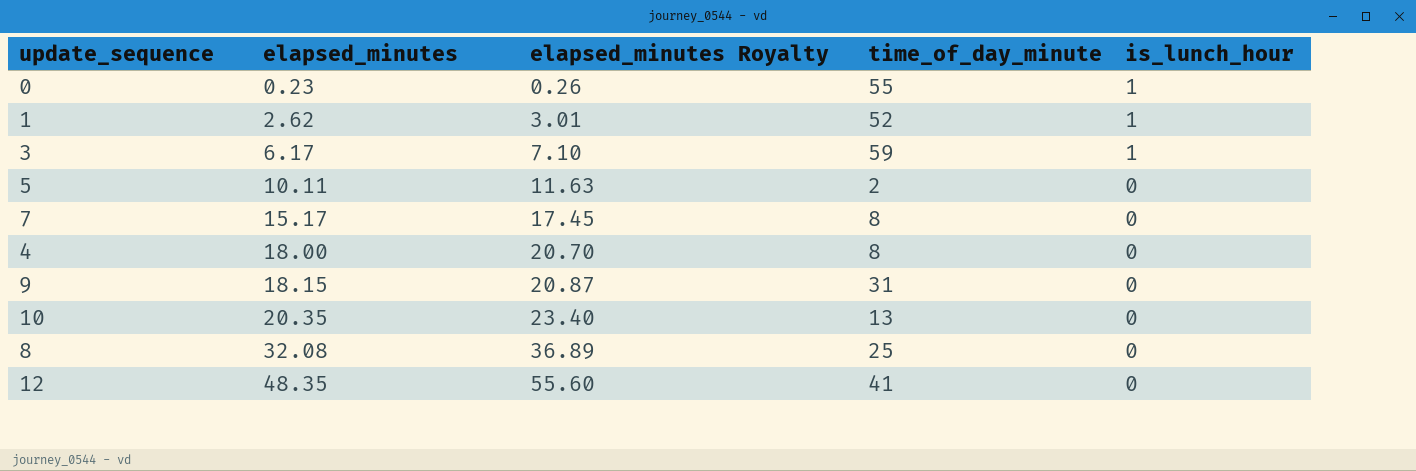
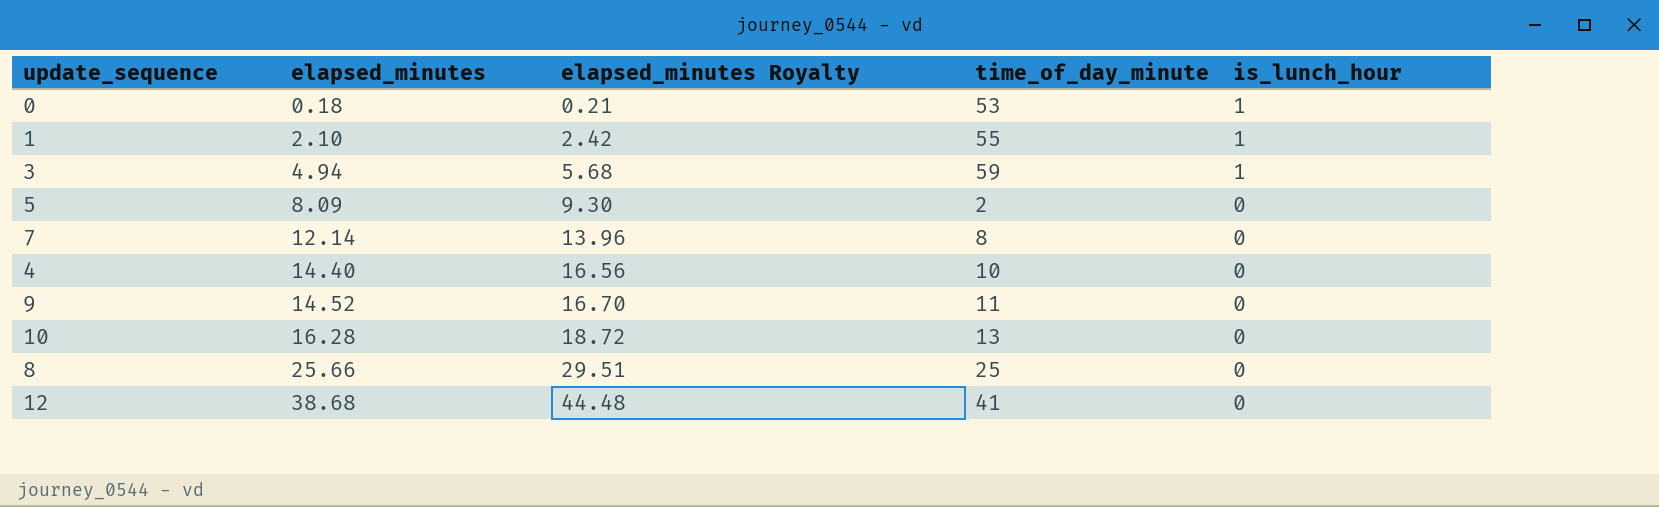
0 | elapsed_minutes: 0.23 -> 0.18
0 | elapsed_minutes Royalty: 0.26 -> 0.21
0 | time_of_day_minute: 55 -> 53
1 | elapsed_minutes: 2.62 -> 2.10
1 | elapsed_minutes Royalty: 3.01 -> 2.42
1 | time_of_day_minute: 52 -> 55
3 | elapsed_minutes: 6.17 -> 4.94
3 | elapsed_minutes Royalty: 7.10 -> 5.68
5 | elapsed_minutes: 10.11 -> 8.09
5 | elapsed_minutes Royalty: 11.63 -> 9.30
7 | elapsed_minutes: 15.17 -> 12.14
7 | elapsed_minutes Royalty: 17.45 -> 13.96
4 | elapsed_minutes: 18.00 -> 14.40
4 | elapsed_minutes Royalty: 20.70 -> 16.56
4 | time_of_day_minute: 8 -> 10
9 | elapsed_minutes: 18.15 -> 14.52
9 | elapsed_minutes Royalty: 20.87 -> 16.70
9 | time_of_day_minute: 31 -> 11
10 | elapsed_minutes: 20.35 -> 16.28
10 | elapsed_minutes Royalty: 23.40 -> 18.72
8 | elapsed_minutes: 32.08 -> 25.66
8 | elapsed_minutes Royalty: 36.89 -> 29.51
12 | elapsed_minutes: 48.35 -> 38.68
12 | elapsed_minutes Royalty: 55.60 -> 44.48

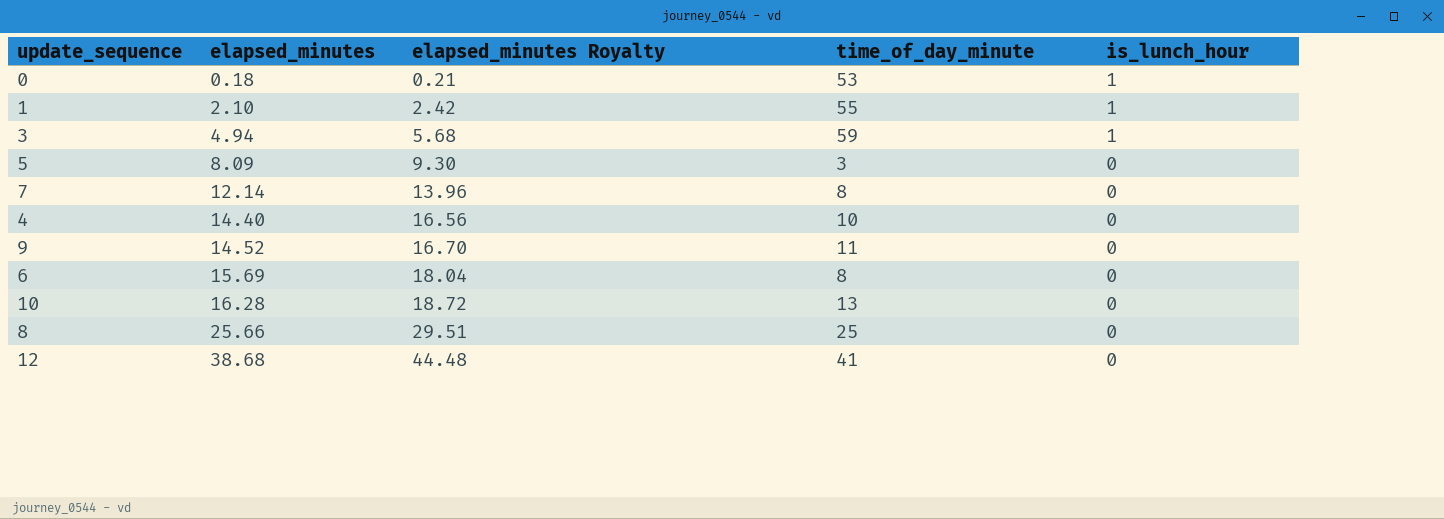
5 | time_of_day_minute: 2 -> 3
row 6: none -> 15.69 | 18.04 | 8 | 0

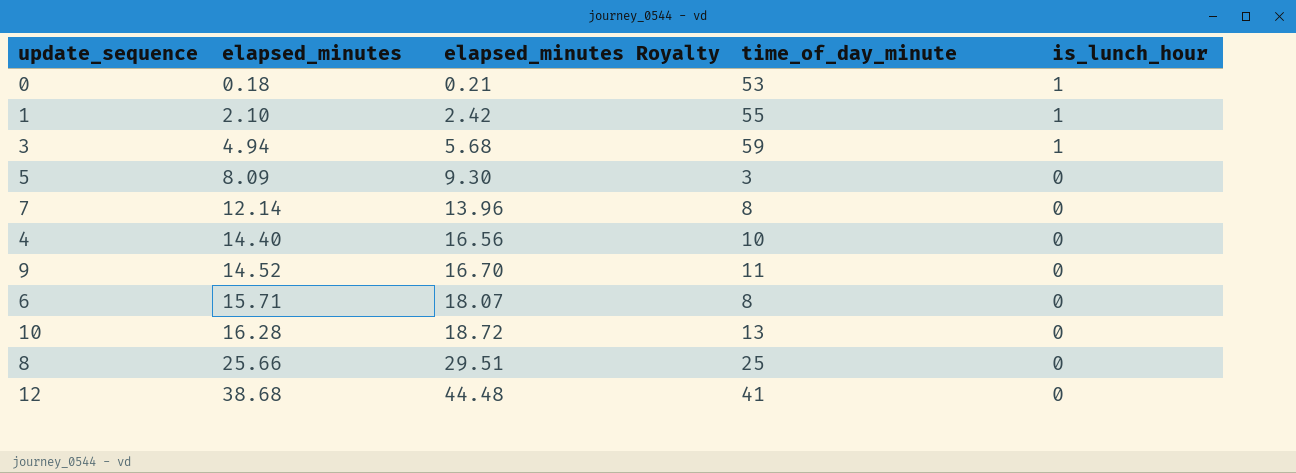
6 | elapsed_minutes: 15.69 -> 15.71
6 | elapsed_minutes Royalty: 18.04 -> 18.07

